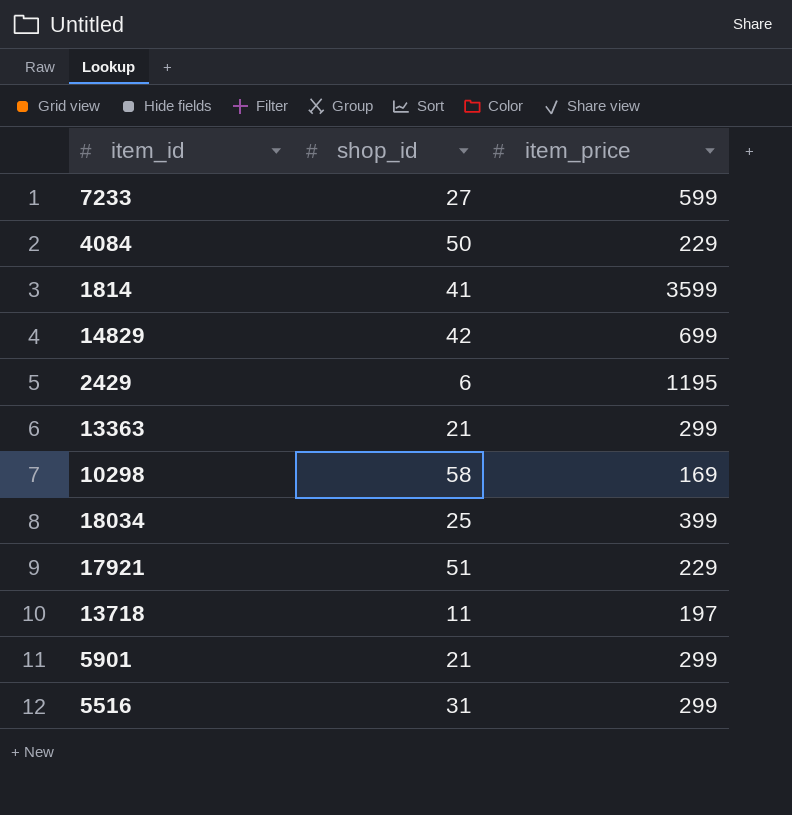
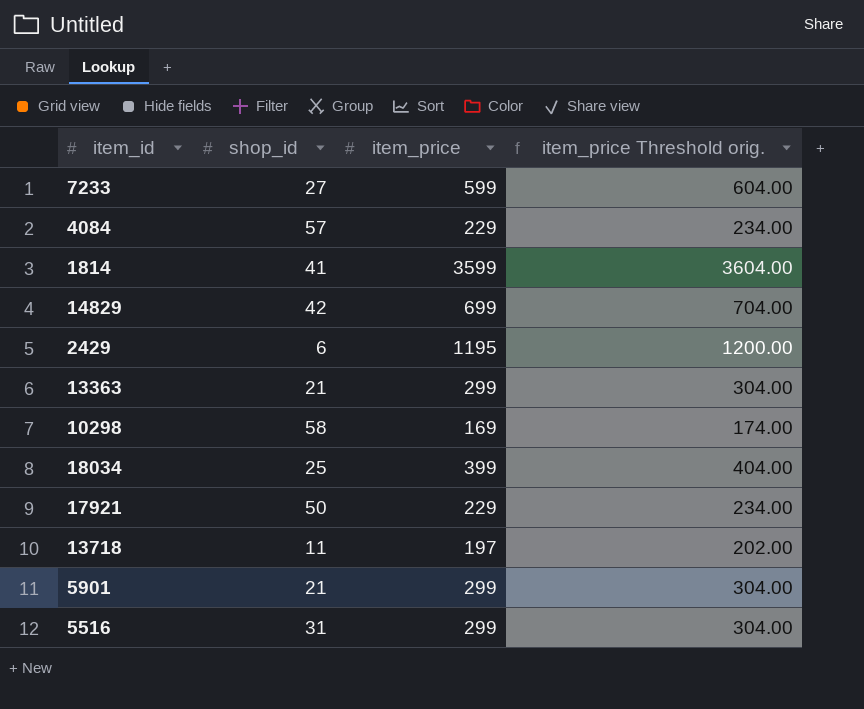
column item_price Threshold orig. | formula: none -> [item_price] + 5
4084 | shop_id: 50 -> 57
17921 | shop_id: 51 -> 50

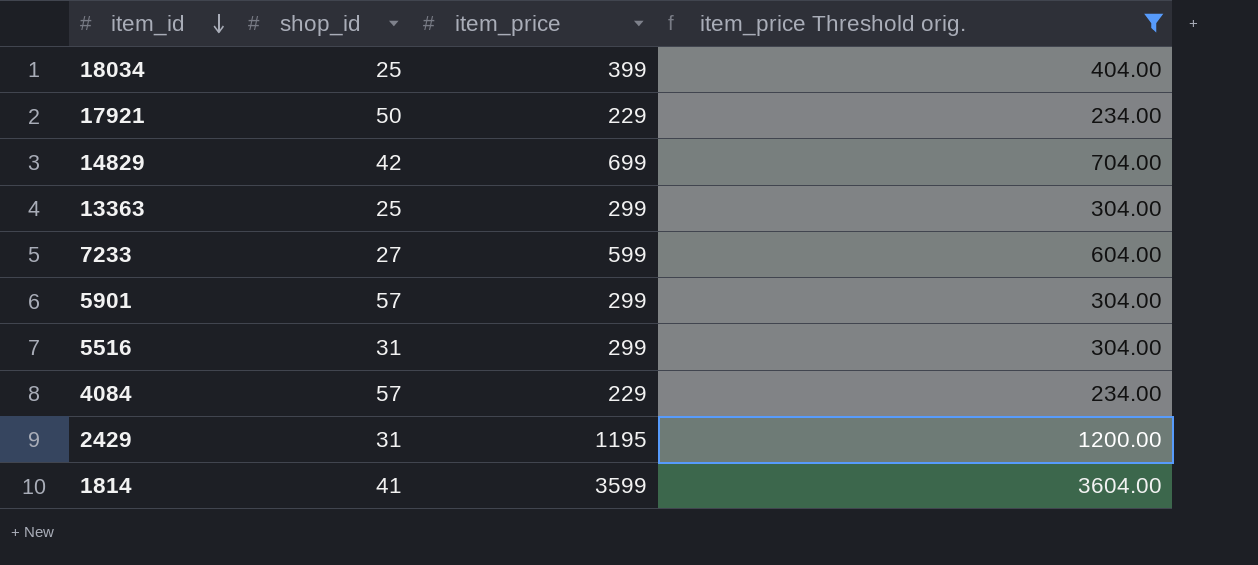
filter: none -> item_price Threshold orig. >= 234.00
row order: none -> item_id descending
13363 | shop_id: 21 -> 25
5901 | shop_id: 21 -> 57
2429 | shop_id: 6 -> 31

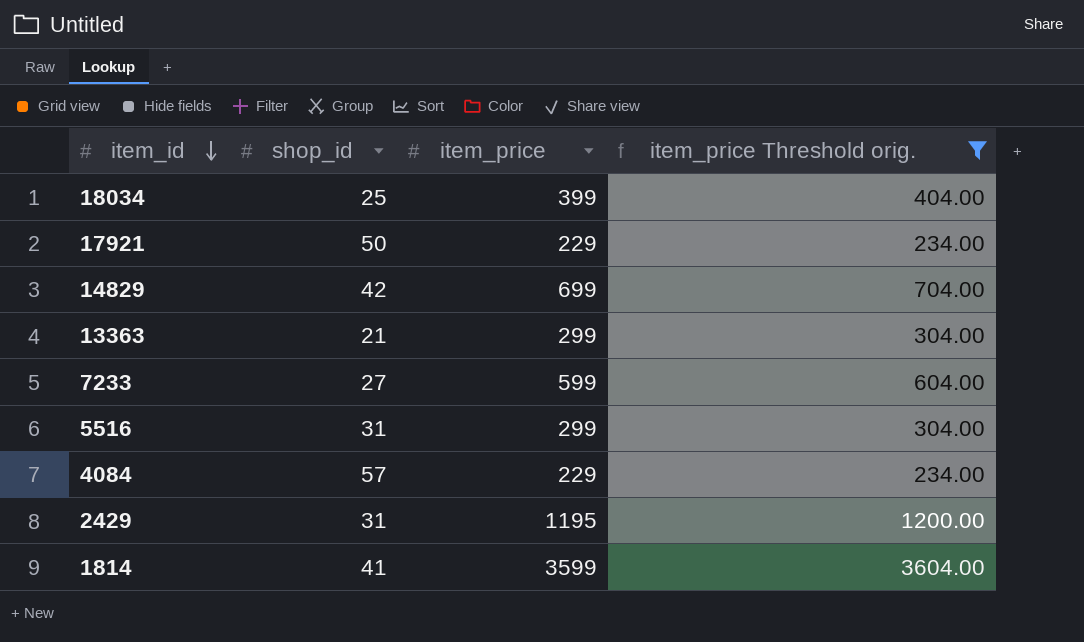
row 5901: 57 | 299 | 304.00 -> none
13363 | shop_id: 25 -> 21

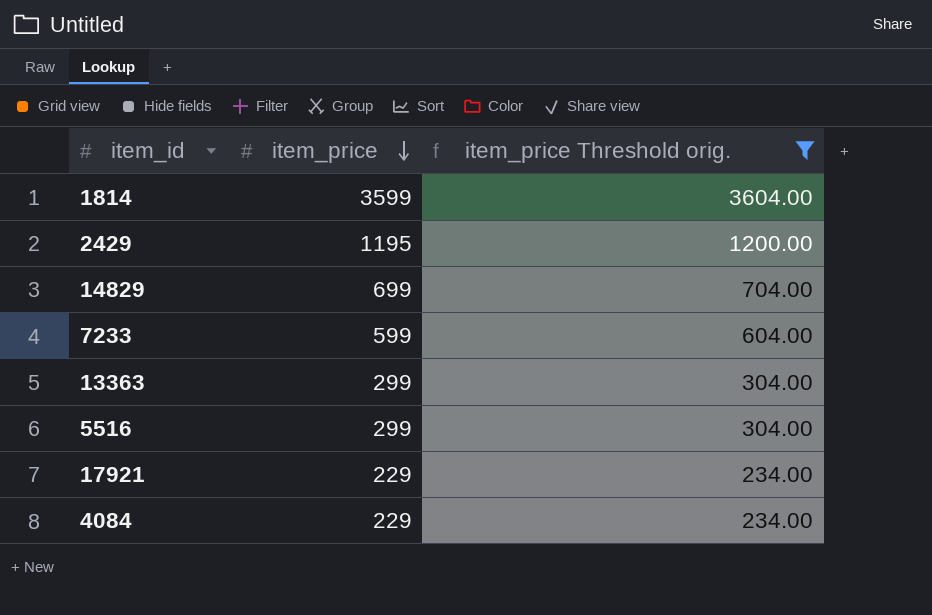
row order: item_id descending -> item_price descending
column shop_id | position: 2 -> none
row 18034: 25 | 399 | 404.00 -> none

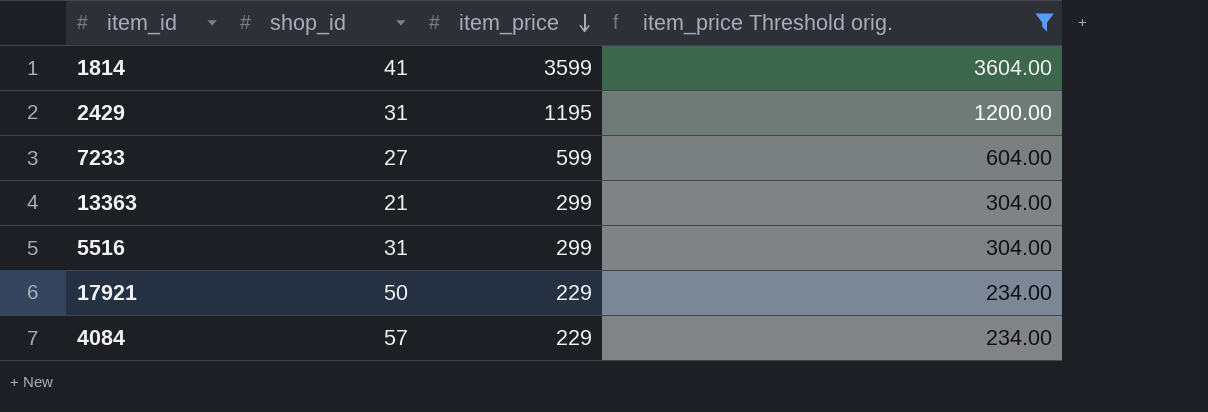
column shop_id | position: none -> 2
row 14829: 699 | 704.00 -> none

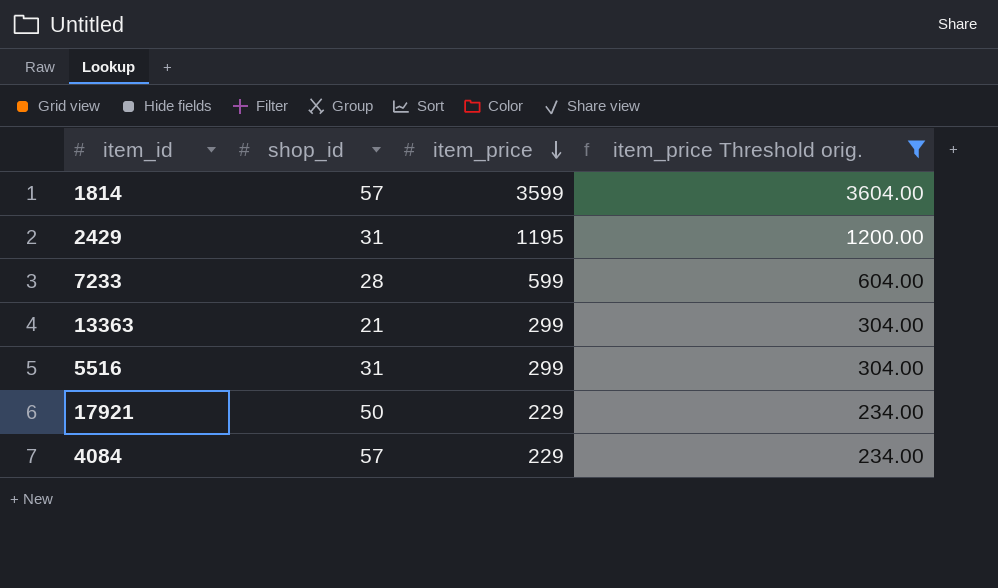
1814 | shop_id: 41 -> 57
7233 | shop_id: 27 -> 28

